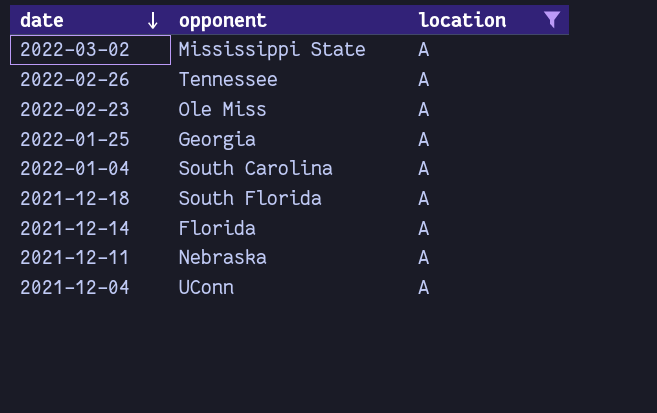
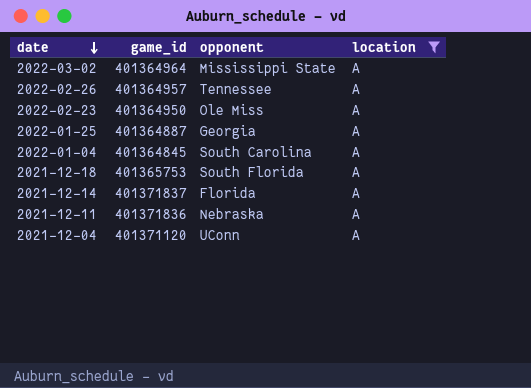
column game_id | position: none -> 2

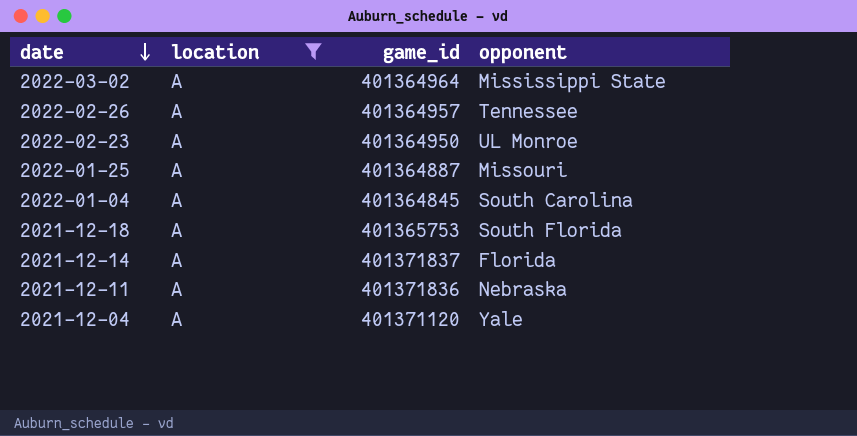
column location | position: 4 -> 2
2022-02-23 | opponent: Ole Miss -> UL Monroe
2022-01-25 | opponent: Georgia -> Missouri
2021-12-04 | opponent: UConn -> Yale

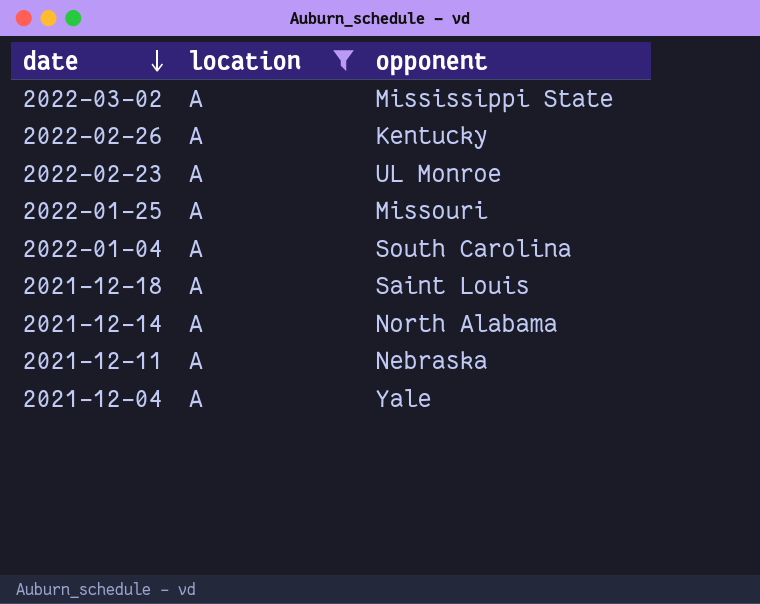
column game_id | position: 3 -> none
2022-02-26 | opponent: Tennessee -> Kentucky
2021-12-18 | opponent: South Florida -> Saint Louis
2021-12-14 | opponent: Florida -> North Alabama

